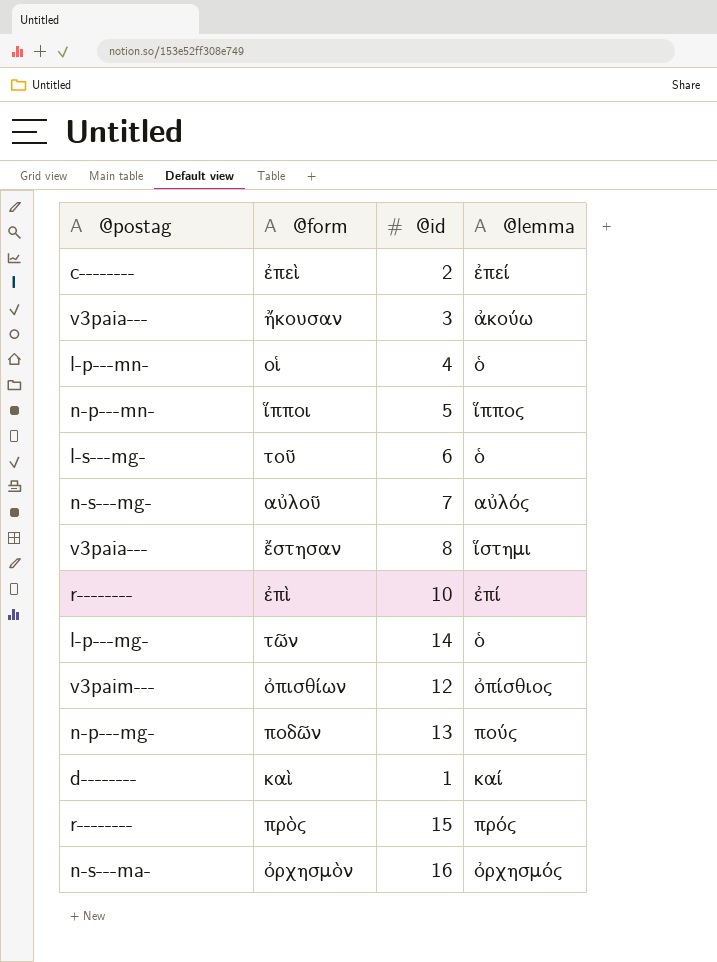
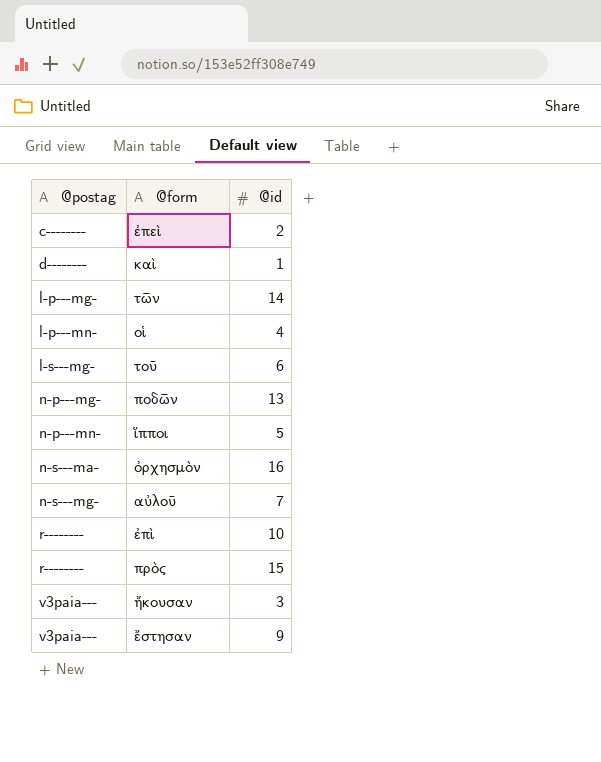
row order: none -> @postag ascending
column @lemma | position: 4 -> none
row ὀπισθίων: v3paim--- | 12 | ὀπίσθιος -> none
ἔστησαν | @id: 8 -> 9

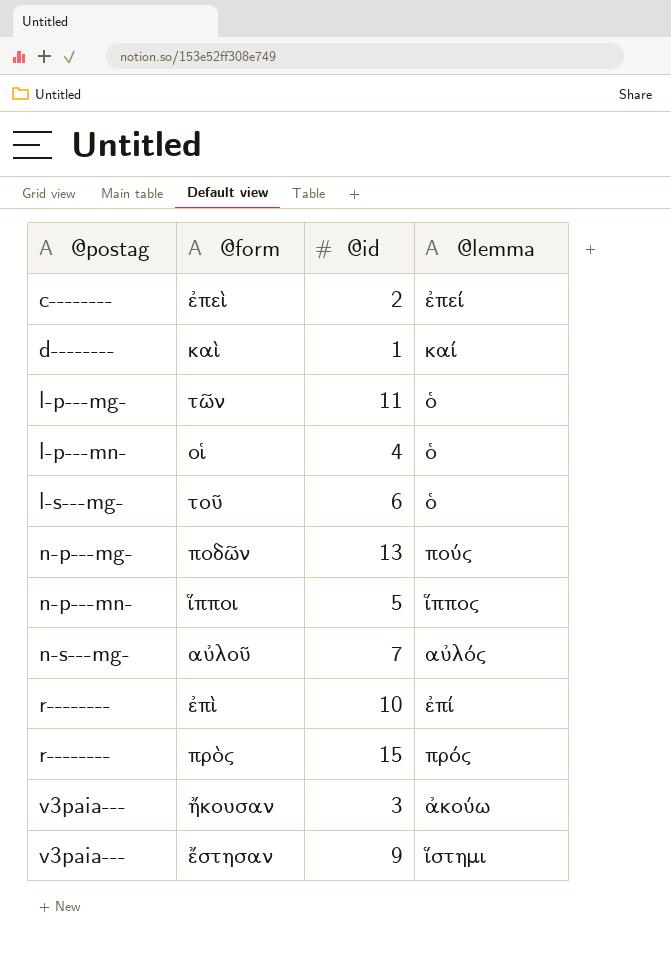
column @lemma | position: none -> 4
row ὀρχησμὸν: n-s---ma- | 16 -> none
τῶν | @id: 14 -> 11

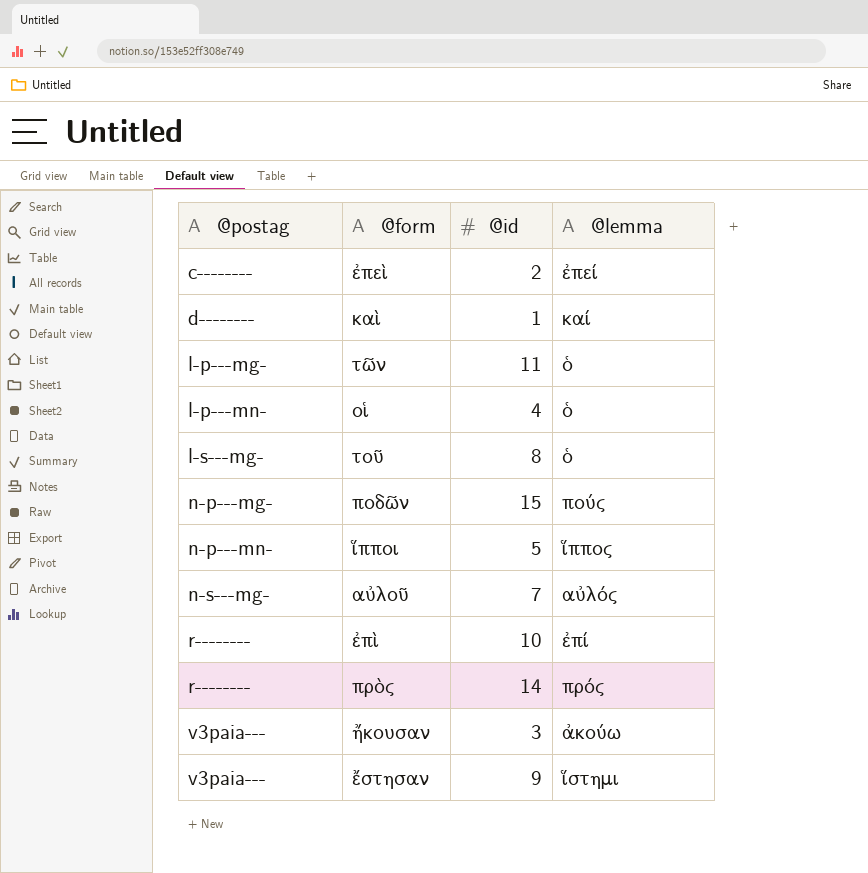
τοῦ | @id: 6 -> 8
ποδῶν | @id: 13 -> 15
πρὸς | @id: 15 -> 14

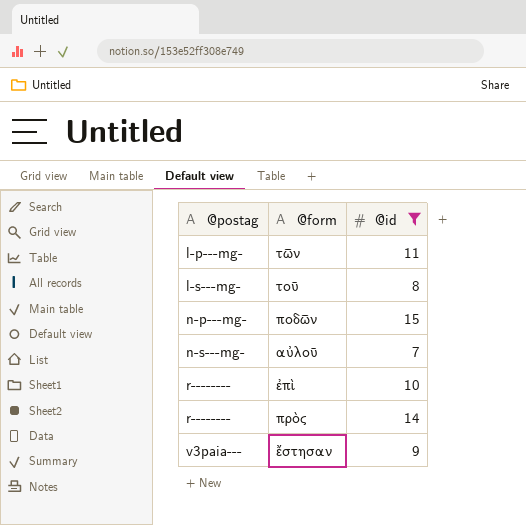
filter: none -> @id >= 7
column @lemma | position: 4 -> none

